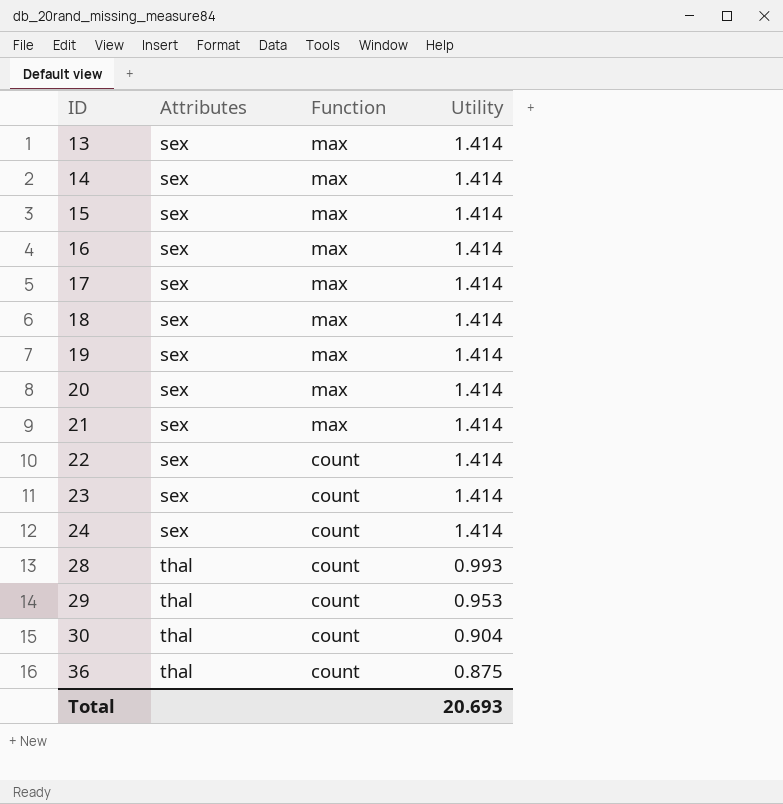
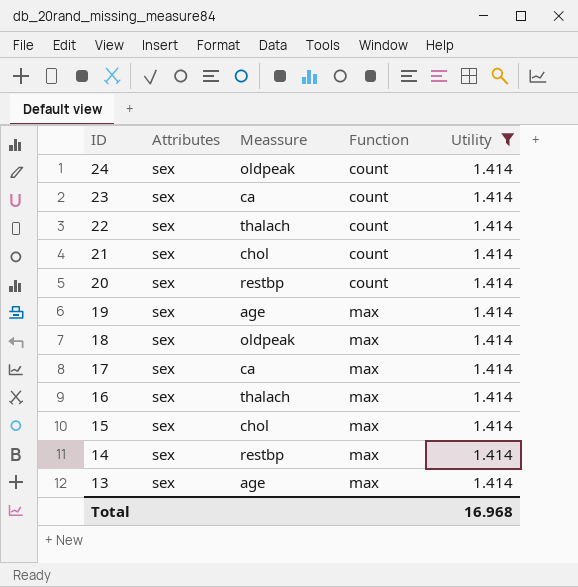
filter: none -> Utility = 1.414
row order: ID ascending -> ID descending
column Meassure | position: none -> 3
21 | Function: max -> count
20 | Function: max -> count
Total | Utility: 20.693 -> 16.968

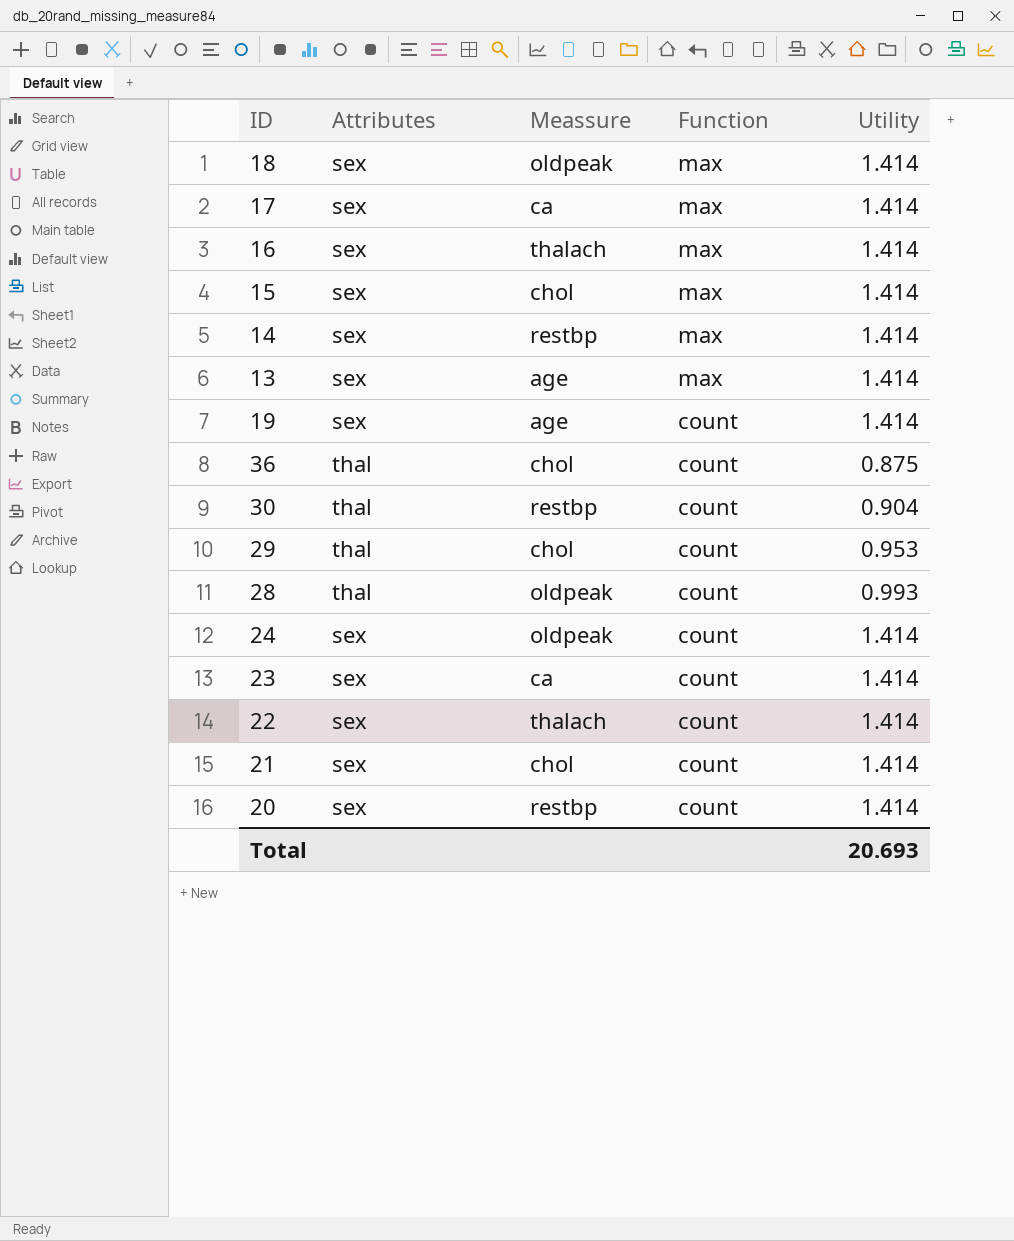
filter: Utility = 1.414 -> none
row order: ID descending -> Function descending
19 | Function: max -> count
Total | Utility: 16.968 -> 20.693

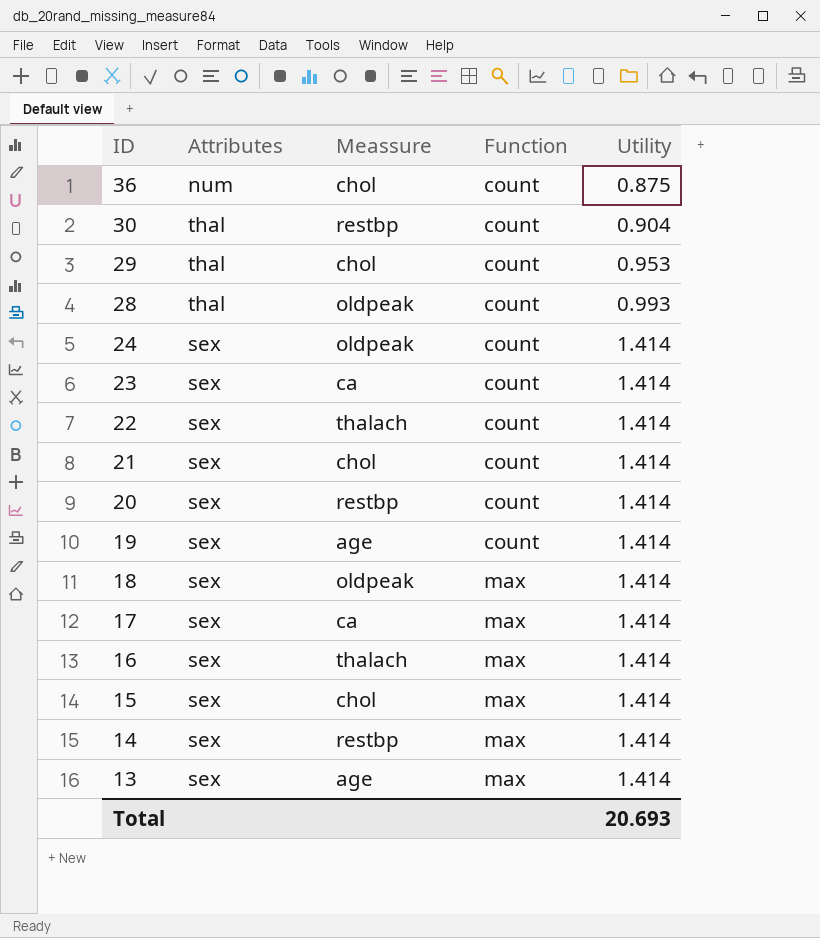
row order: Function descending -> ID descending
36 | Attributes: thal -> num

